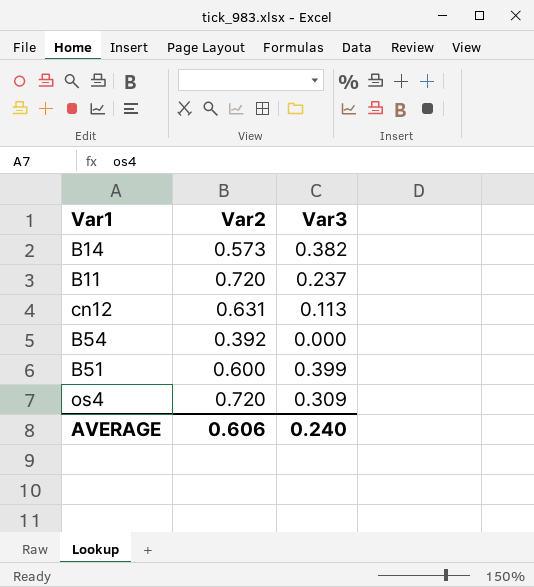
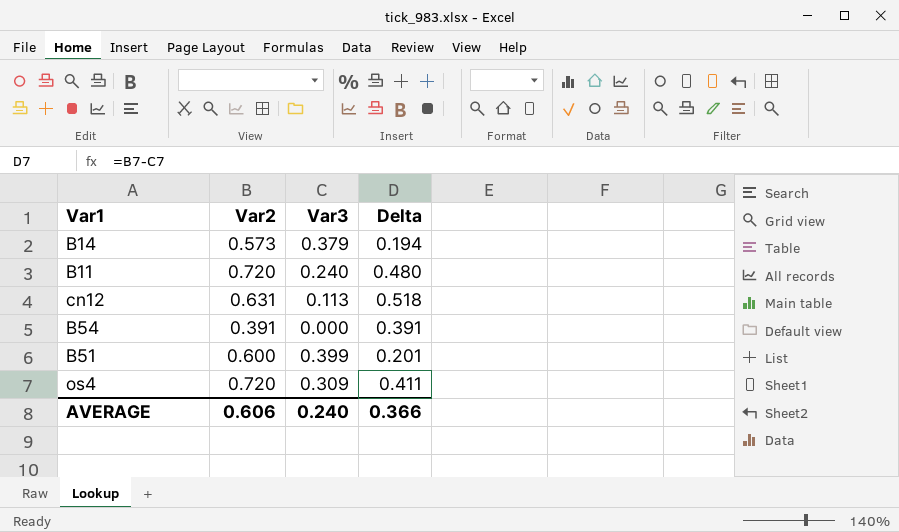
column Delta | formula: none -> [Var2] - [Var3]
B14 | Var3: 0.382 -> 0.379
B11 | Var3: 0.237 -> 0.240
B54 | Var2: 0.392 -> 0.391

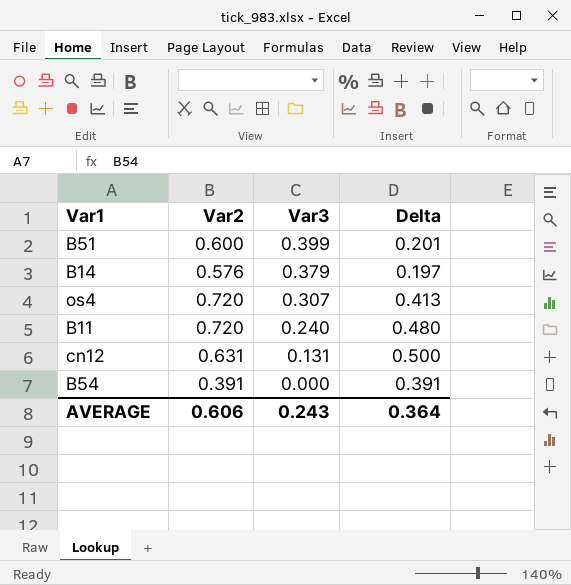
row order: none -> Var3 descending
B14 | Var2: 0.573 -> 0.576
B14 | Delta: 0.194 -> 0.197
os4 | Var3: 0.309 -> 0.307
os4 | Delta: 0.411 -> 0.413
cn12 | Var3: 0.113 -> 0.131
cn12 | Delta: 0.518 -> 0.500
AVERAGE | Var3: 0.240 -> 0.243
AVERAGE | Delta: 0.366 -> 0.364

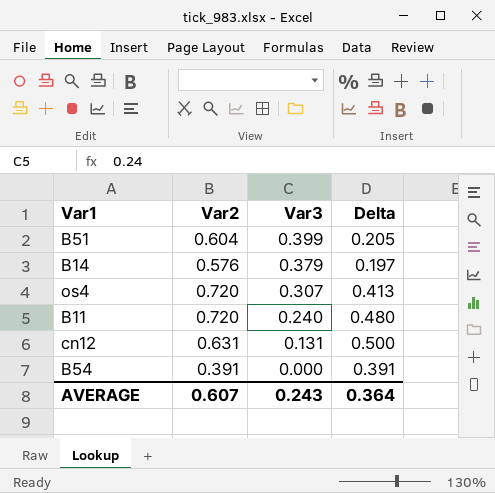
B51 | Var2: 0.600 -> 0.604
B51 | Delta: 0.201 -> 0.205
AVERAGE | Var2: 0.606 -> 0.607

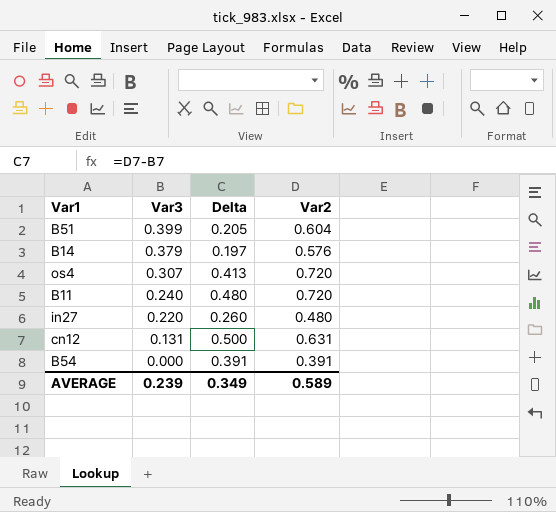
column Var2 | position: 2 -> 4
row in27: none -> 0.220 | 0.260 | 0.480
AVERAGE | Var3: 0.243 -> 0.239
AVERAGE | Delta: 0.364 -> 0.349
AVERAGE | Var2: 0.607 -> 0.589

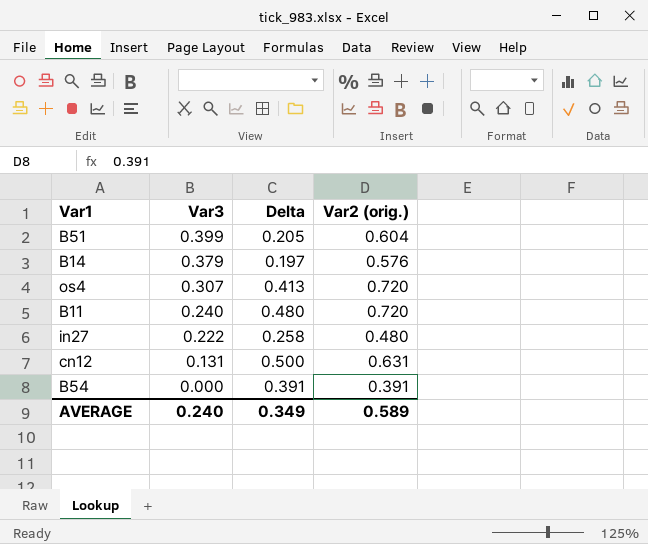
column name: Var2 -> Var2 (orig.)
in27 | Var3: 0.220 -> 0.222
in27 | Delta: 0.260 -> 0.258
AVERAGE | Var3: 0.239 -> 0.240

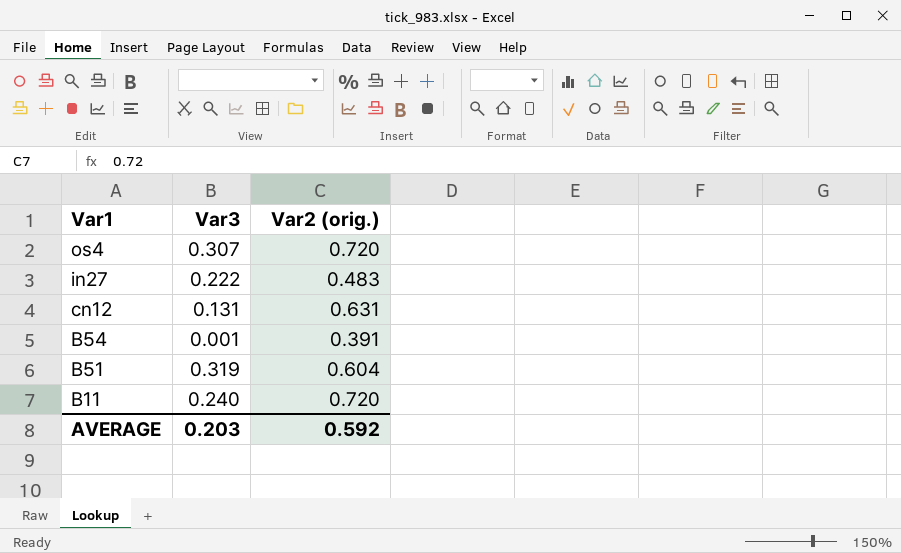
row order: Var3 descending -> Var1 descending
column Delta | formula: [Var2 (orig.)] - [Var3] -> none
row B14: 0.379 | 0.197 | 0.576 -> none
in27 | Var2 (orig.): 0.480 -> 0.483
B54 | Var3: 0.000 -> 0.001
B51 | Var3: 0.399 -> 0.319
AVERAGE | Var3: 0.240 -> 0.203
AVERAGE | Var2 (orig.): 0.589 -> 0.592

